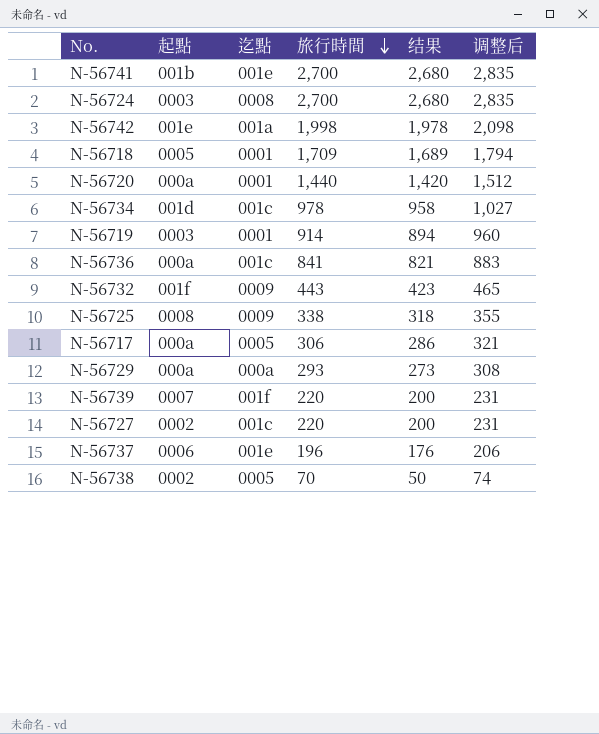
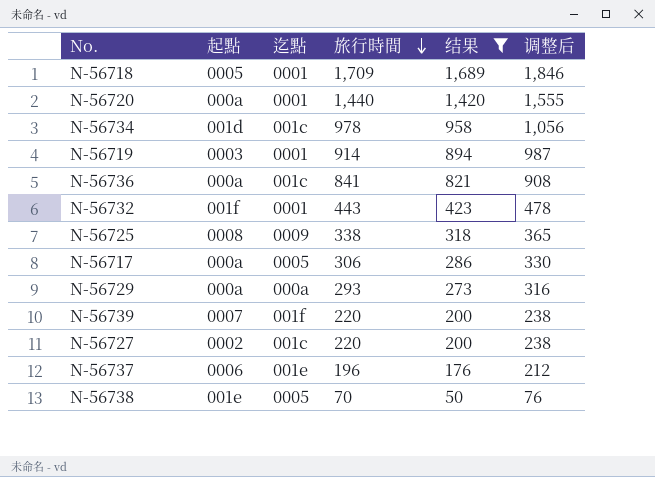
filter: none -> 结果 <= 1,689
column 调整后 | formula: [旅行時間] * 1.05 -> [旅行時間] * 1.08
N-56732 | 迄點: 0009 -> 0001
N-56738 | 起點: 0002 -> 001e

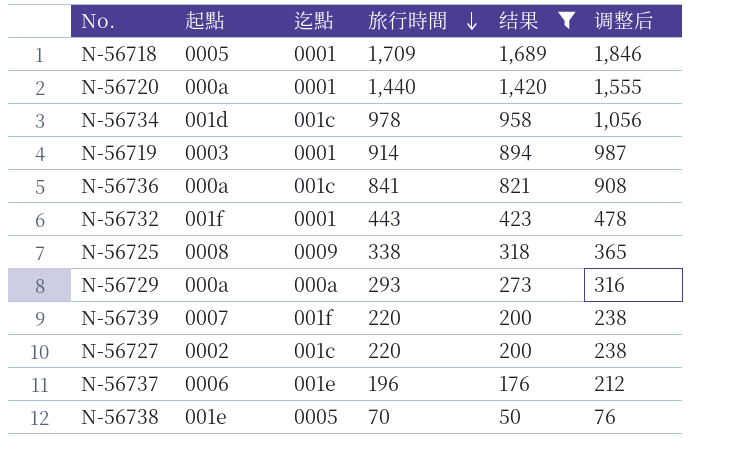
row N-56717: 000a | 0005 | 306 | 286 | 330 -> none

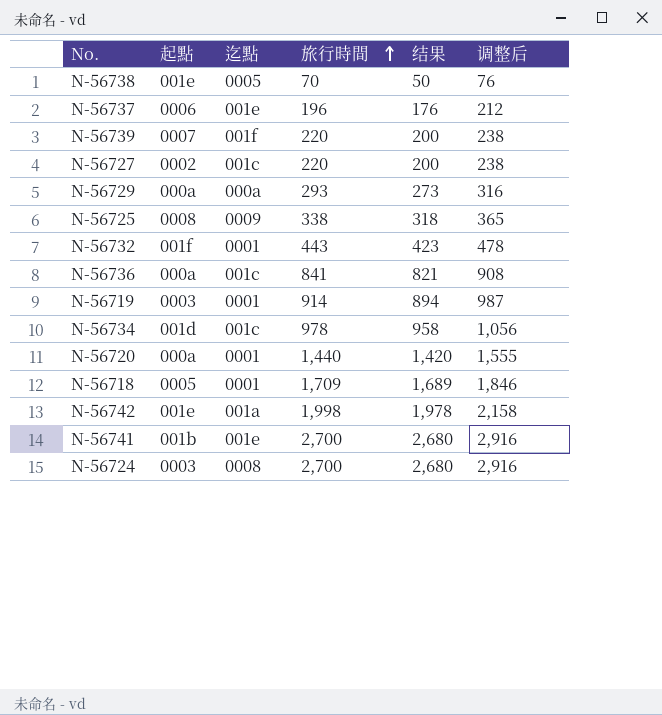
filter: 结果 <= 1,689 -> none
row order: 旅行時間 descending -> 旅行時間 ascending

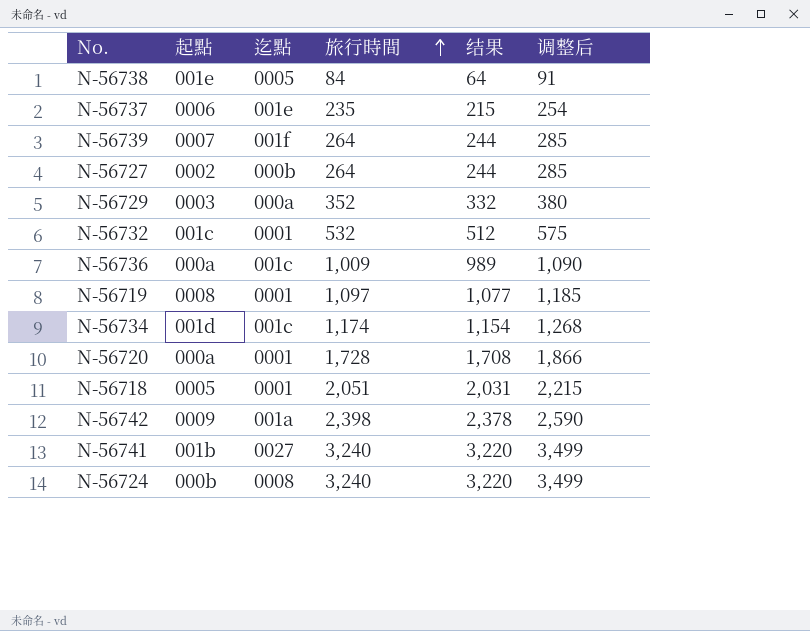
row N-56725: 0008 | 0009 | 338 | 318 | 365 -> none
N-56738 | 旅行時間: 70 -> 84
N-56738 | 结果: 50 -> 64
N-56738 | 调整后: 76 -> 91
N-56737 | 旅行時間: 196 -> 235
N-56737 | 结果: 176 -> 215
N-56737 | 调整后: 212 -> 254
N-56739 | 旅行時間: 220 -> 264
N-56739 | 结果: 200 -> 244
N-56739 | 调整后: 238 -> 285
N-56727 | 迄點: 001c -> 000b
N-56727 | 旅行時間: 220 -> 264
N-56727 | 结果: 200 -> 244
N-56727 | 调整后: 238 -> 285
N-56729 | 起點: 000a -> 0003
N-56729 | 旅行時間: 293 -> 352
N-56729 | 结果: 273 -> 332
N-56729 | 调整后: 316 -> 380
N-56732 | 起點: 001f -> 001c
N-56732 | 旅行時間: 443 -> 532
N-56732 | 结果: 423 -> 512
N-56732 | 调整后: 478 -> 575
N-56736 | 旅行時間: 841 -> 1,009
N-56736 | 结果: 821 -> 989
N-56736 | 调整后: 908 -> 1,090
N-56719 | 起點: 0003 -> 0008
N-56719 | 旅行時間: 914 -> 1,097
N-56719 | 结果: 894 -> 1,077
N-56719 | 调整后: 987 -> 1,185
N-56734 | 旅行時間: 978 -> 1,174
N-56734 | 结果: 958 -> 1,154
N-56734 | 调整后: 1,056 -> 1,268
N-56720 | 旅行時間: 1,440 -> 1,728
N-56720 | 结果: 1,420 -> 1,708
N-56720 | 调整后: 1,555 -> 1,866
N-56718 | 旅行時間: 1,709 -> 2,051
N-56718 | 结果: 1,689 -> 2,031
N-56718 | 调整后: 1,846 -> 2,215
N-56742 | 起點: 001e -> 0009
N-56742 | 旅行時間: 1,998 -> 2,398
N-56742 | 结果: 1,978 -> 2,378
N-56742 | 调整后: 2,158 -> 2,590
N-56741 | 迄點: 001e -> 0027
N-56741 | 旅行時間: 2,700 -> 3,240
N-56741 | 结果: 2,680 -> 3,220
N-56741 | 调整后: 2,916 -> 3,499
N-56724 | 起點: 0003 -> 000b
N-56724 | 旅行時間: 2,700 -> 3,240
N-56724 | 结果: 2,680 -> 3,220
N-56724 | 调整后: 2,916 -> 3,499

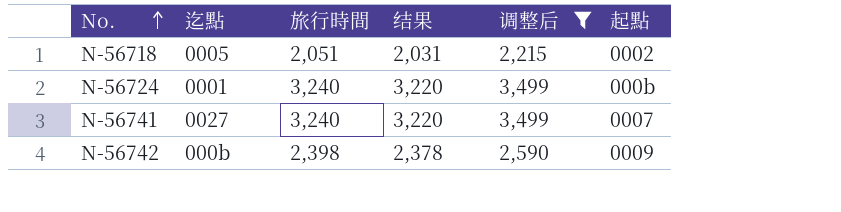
filter: none -> 调整后 >= 2,215
row order: 旅行時間 ascending -> No. ascending
column 起點 | position: 2 -> 6
N-56718 | 迄點: 0001 -> 0005
N-56718 | 起點: 0005 -> 0002
N-56724 | 迄點: 0008 -> 0001
N-56741 | 起點: 001b -> 0007
N-56742 | 迄點: 001a -> 000b

